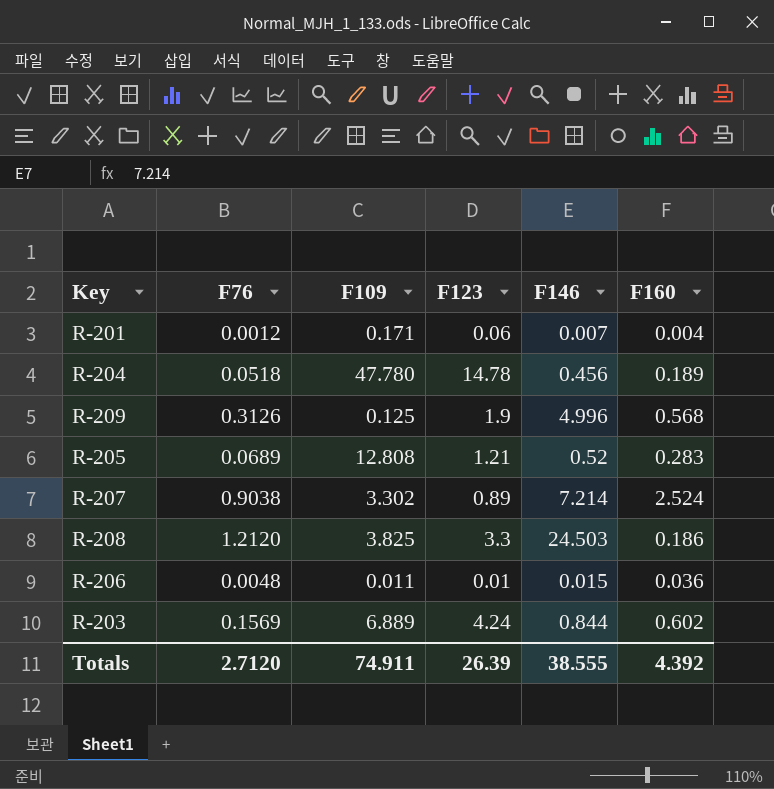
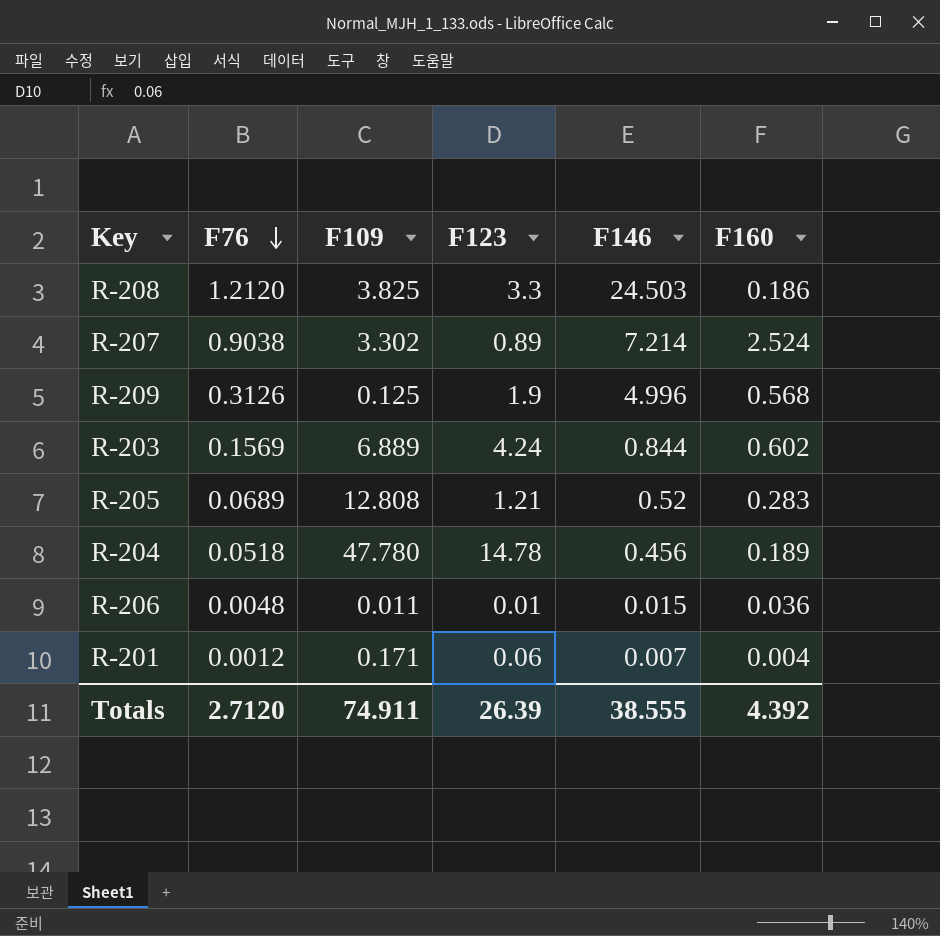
row order: none -> F76 descending

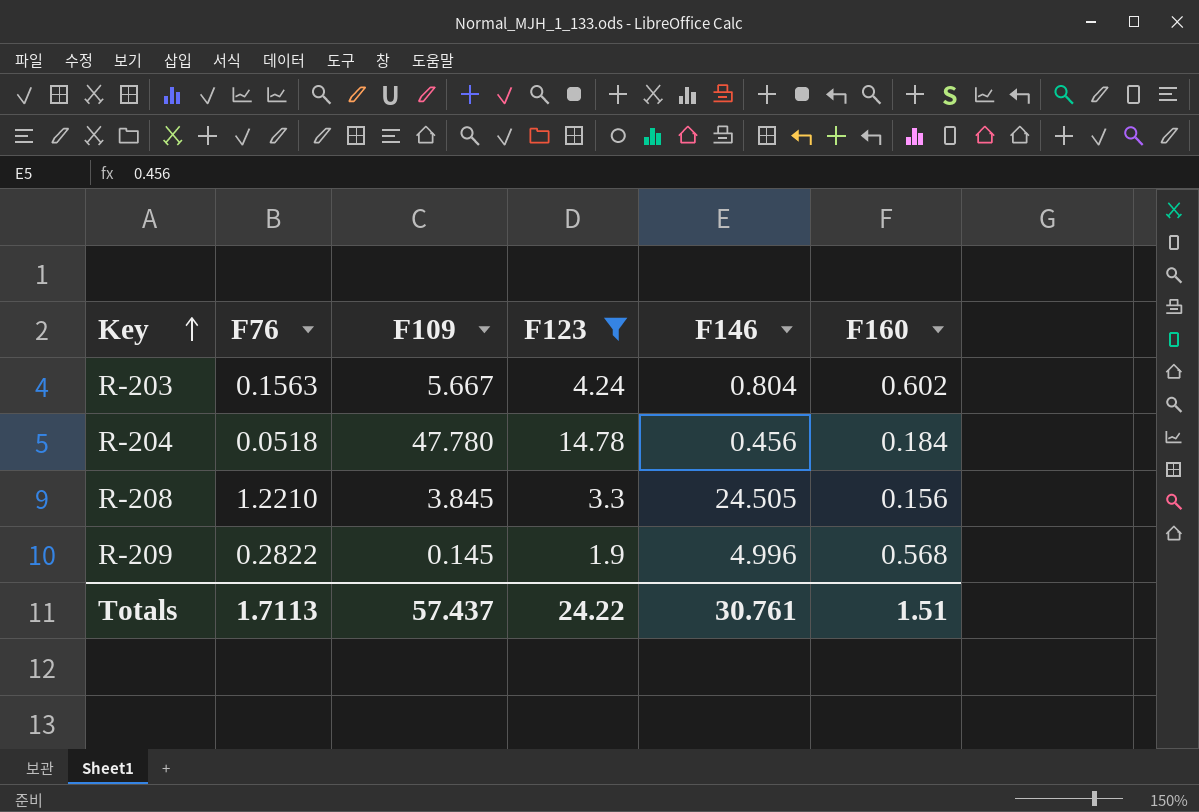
filter: none -> F123 >= 1.9
row order: F76 descending -> Key ascending
R-203 | F76: 0.1569 -> 0.1563
R-203 | F109: 6.889 -> 5.667
R-203 | F146: 0.844 -> 0.804
R-204 | F160: 0.189 -> 0.184
R-208 | F76: 1.2120 -> 1.2210
R-208 | F109: 3.825 -> 3.845
R-208 | F146: 24.503 -> 24.505
R-208 | F160: 0.186 -> 0.156
R-209 | F76: 0.3126 -> 0.2822
R-209 | F109: 0.125 -> 0.145
Totals | F76: 2.7120 -> 1.7113
Totals | F109: 74.911 -> 57.437
Totals | F123: 26.39 -> 24.22
Totals | F146: 38.555 -> 30.761
Totals | F160: 4.392 -> 1.51

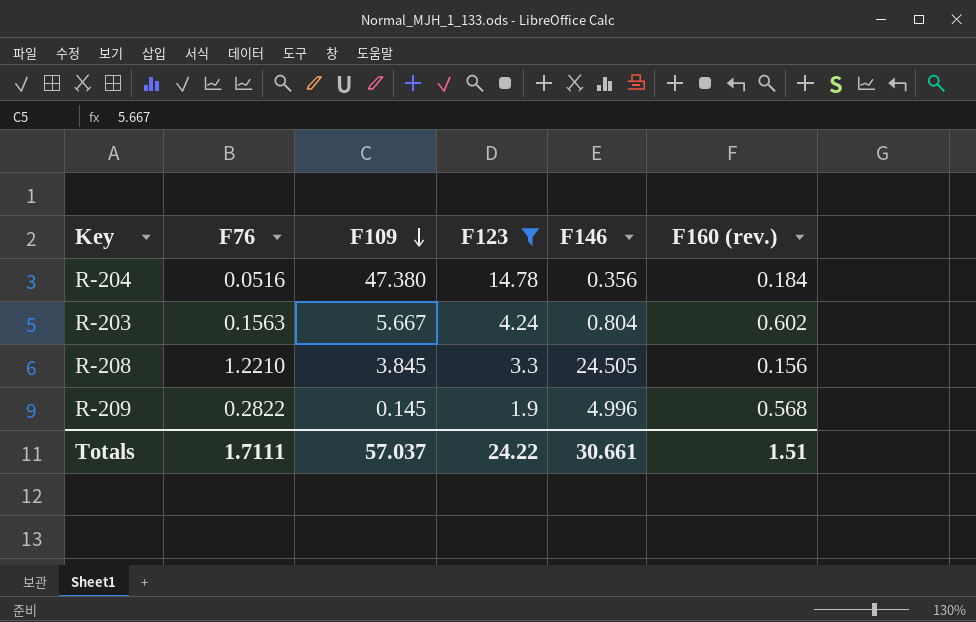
row order: Key ascending -> F109 descending
column name: F160 -> F160 (rev.)
R-204 | F76: 0.0518 -> 0.0516
R-204 | F109: 47.780 -> 47.380
R-204 | F146: 0.456 -> 0.356
Totals | F76: 1.7113 -> 1.7111
Totals | F109: 57.437 -> 57.037
Totals | F146: 30.761 -> 30.661

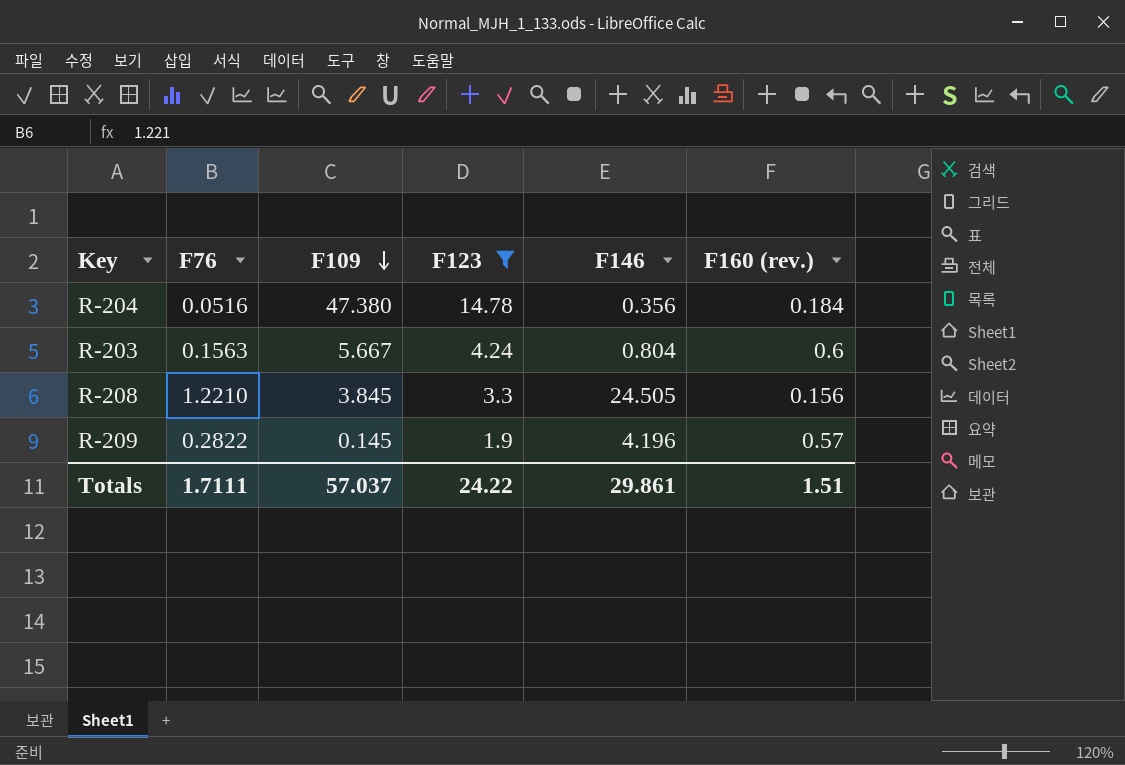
R-203 | F160 (rev.): 0.602 -> 0.6
R-209 | F146: 4.996 -> 4.196
R-209 | F160 (rev.): 0.568 -> 0.57
Totals | F146: 30.661 -> 29.861

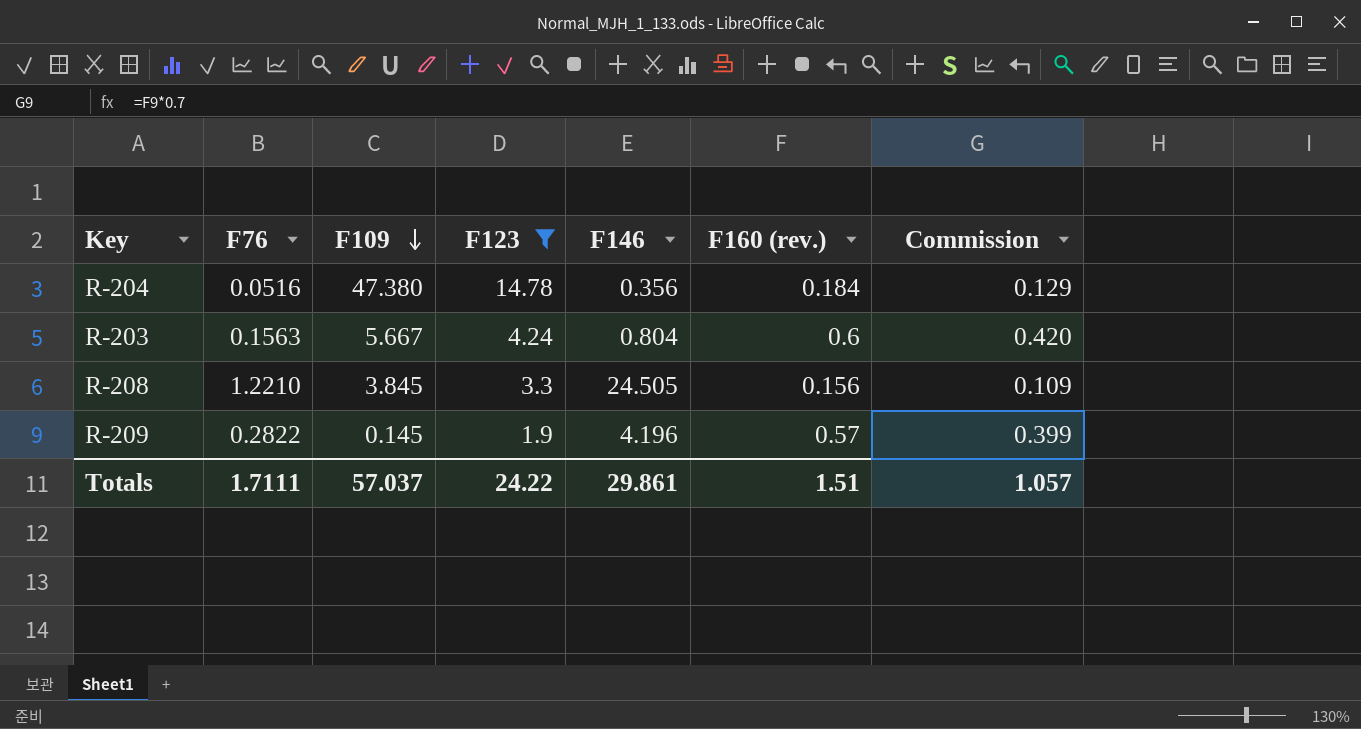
column Commission | formula: none -> [F160 (rev.)] * 0.7

